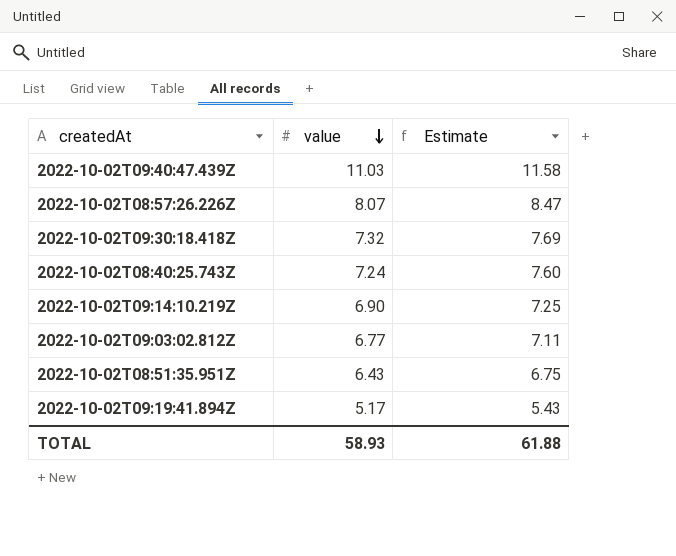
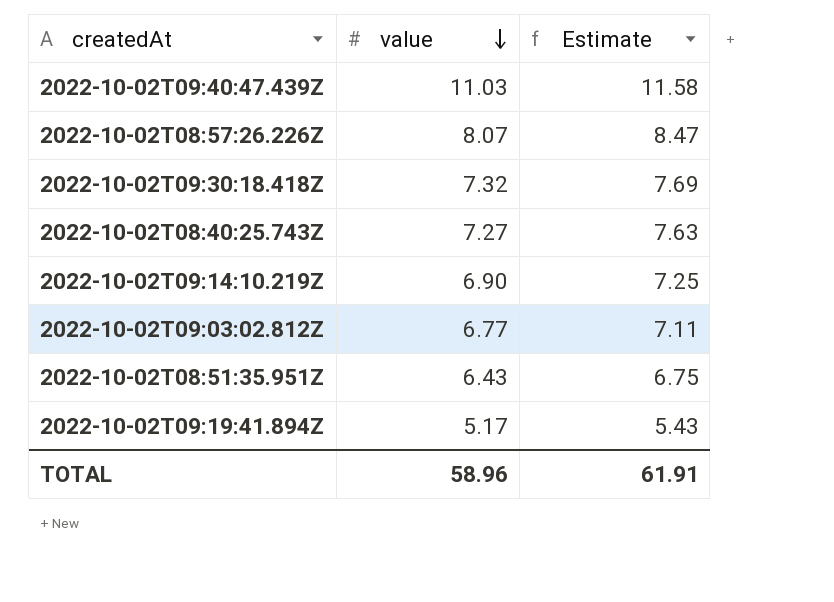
2022-10-02T08:40:25.743Z | value: 7.24 -> 7.27
2022-10-02T08:40:25.743Z | Estimate: 7.60 -> 7.63
TOTAL | value: 58.93 -> 58.96
TOTAL | Estimate: 61.88 -> 61.91

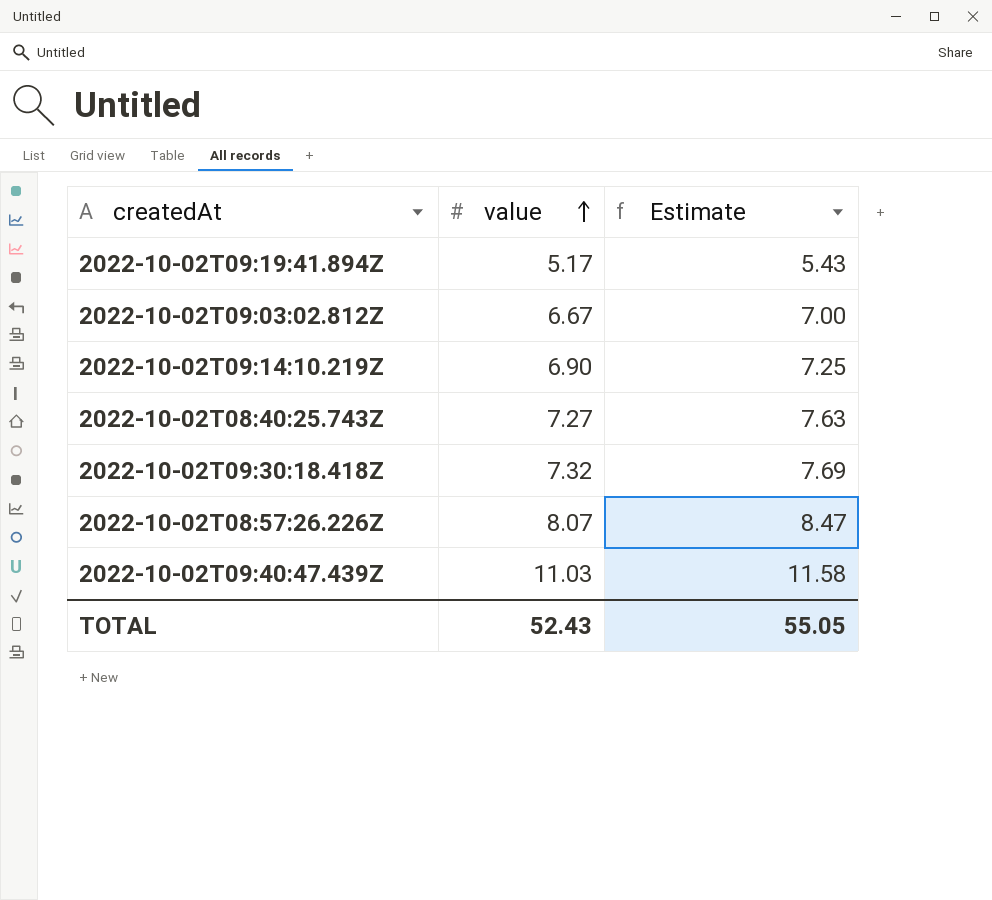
row order: value descending -> value ascending
row 2022-10-02T08:51:35.951Z: 6.43 | 6.75 -> none
2022-10-02T09:03:02.812Z | value: 6.77 -> 6.67
2022-10-02T09:03:02.812Z | Estimate: 7.11 -> 7.00
TOTAL | value: 58.96 -> 52.43
TOTAL | Estimate: 61.91 -> 55.05

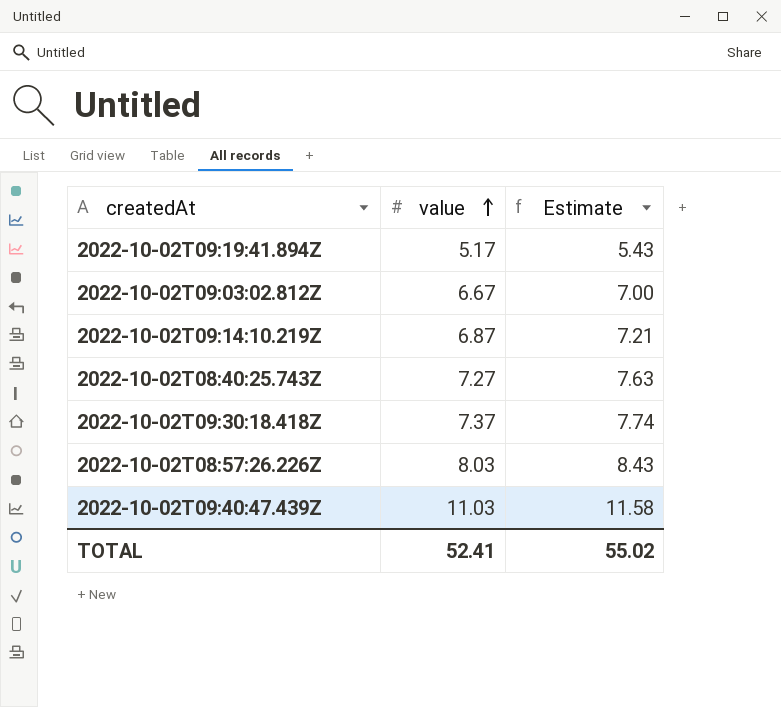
2022-10-02T09:14:10.219Z | value: 6.90 -> 6.87
2022-10-02T09:14:10.219Z | Estimate: 7.25 -> 7.21
2022-10-02T09:30:18.418Z | value: 7.32 -> 7.37
2022-10-02T09:30:18.418Z | Estimate: 7.69 -> 7.74
2022-10-02T08:57:26.226Z | value: 8.07 -> 8.03
2022-10-02T08:57:26.226Z | Estimate: 8.47 -> 8.43
TOTAL | value: 52.43 -> 52.41
TOTAL | Estimate: 55.05 -> 55.02

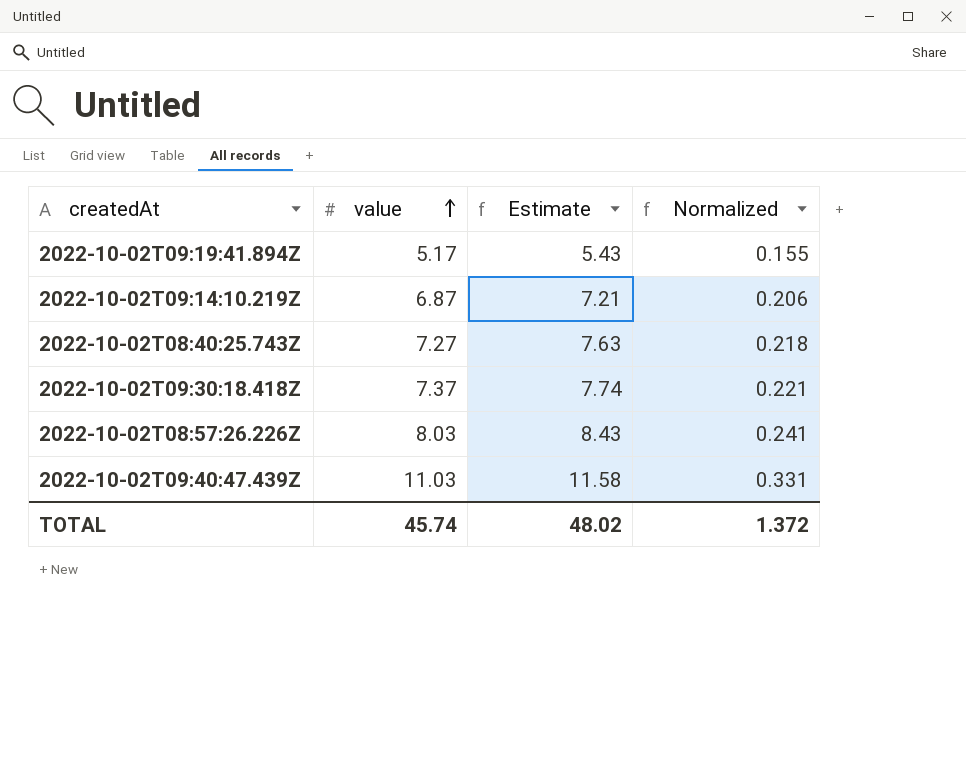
column Normalized | formula: none -> [value] * 0.03
row 2022-10-02T09:03:02.812Z: 6.67 | 7.00 -> none
TOTAL | value: 52.41 -> 45.74
TOTAL | Estimate: 55.02 -> 48.02

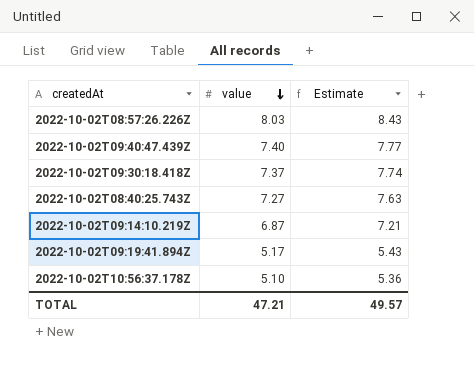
row order: value ascending -> value descending
column Normalized | formula: [value] * 0.03 -> none
2022-10-02T09:40:47.439Z | value: 11.03 -> 7.40
2022-10-02T09:40:47.439Z | Estimate: 11.58 -> 7.77
row 2022-10-02T10:56:37.178Z: none -> 5.10 | 5.36
TOTAL | value: 45.74 -> 47.21
TOTAL | Estimate: 48.02 -> 49.57

